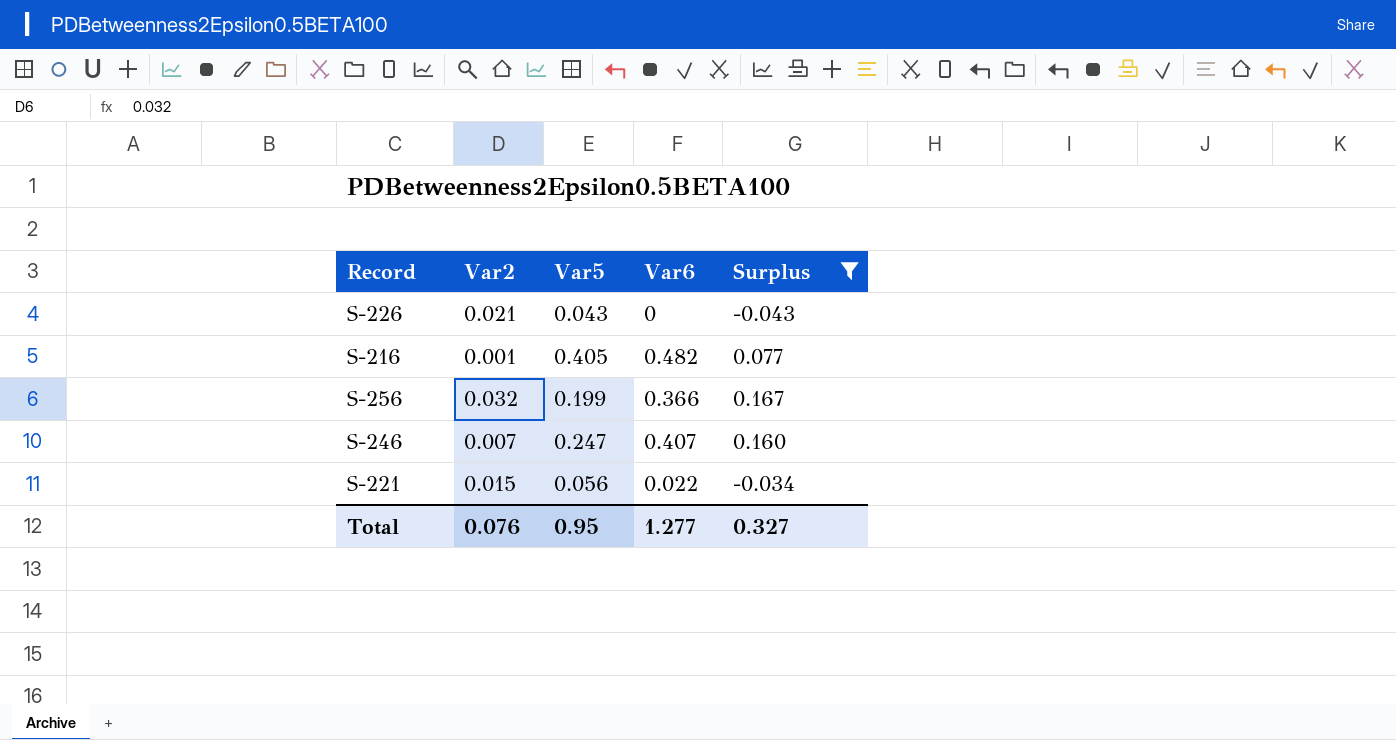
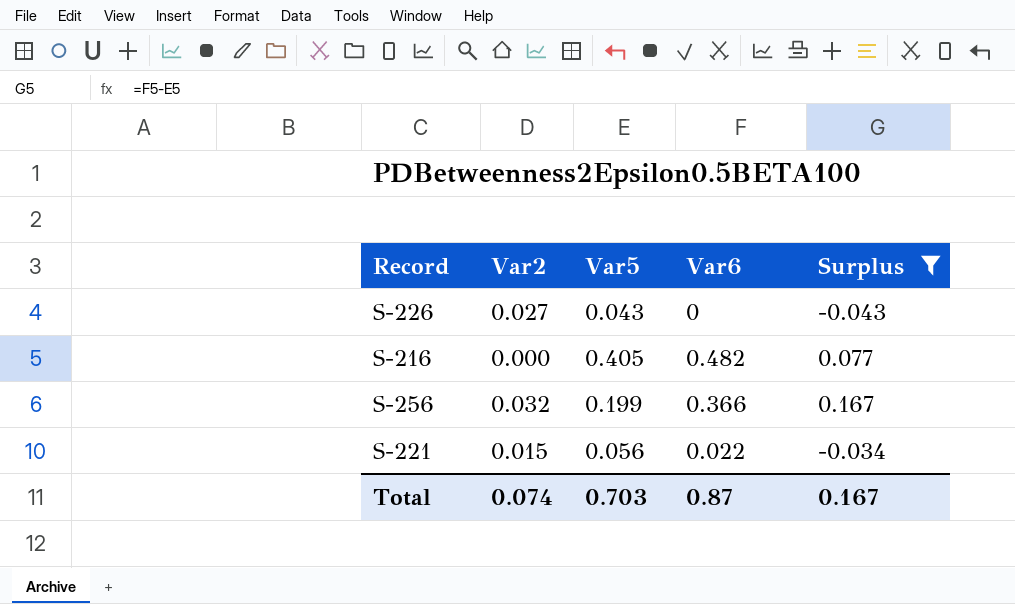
row S-246: 0.007 | 0.247 | 0.407 | 0.160 -> none
S-226 | Var2: 0.021 -> 0.027
S-216 | Var2: 0.001 -> 0.000
Total | Var2: 0.076 -> 0.074
Total | Var5: 0.95 -> 0.703
Total | Var6: 1.277 -> 0.87
Total | Surplus: 0.327 -> 0.167

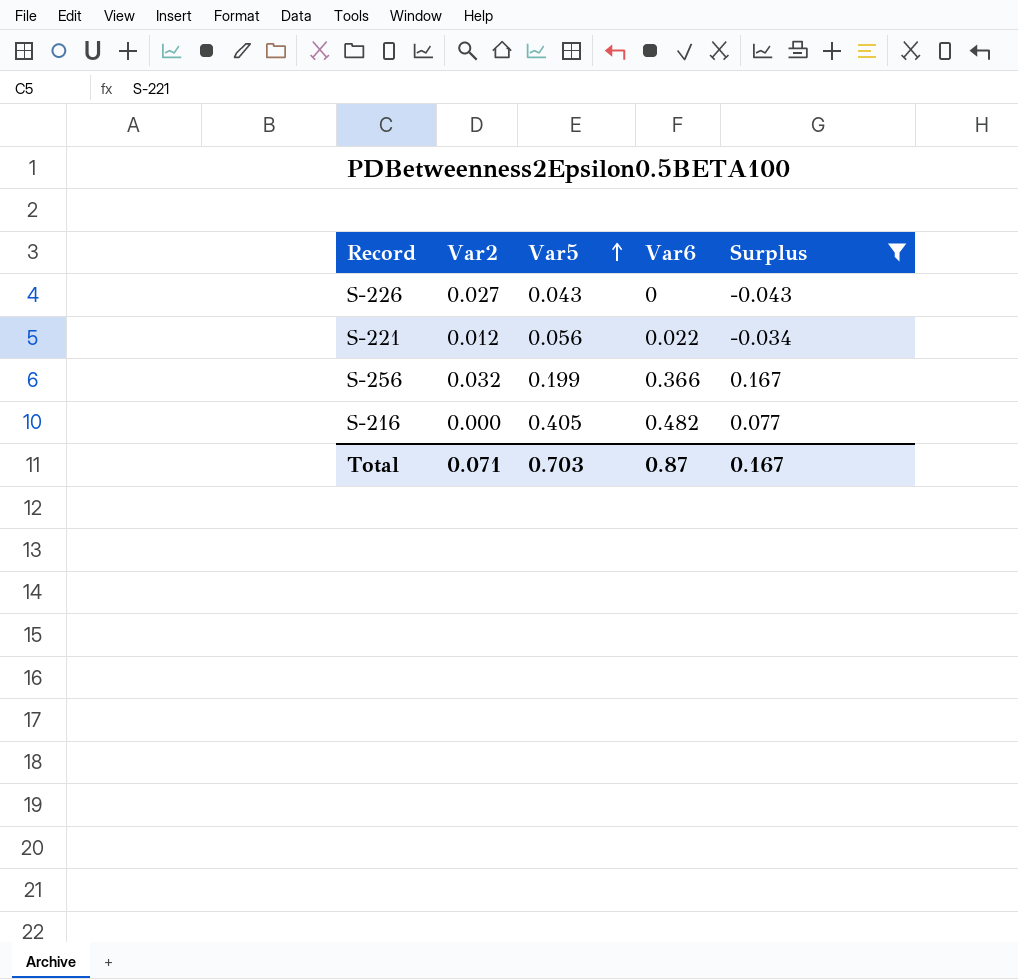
row order: none -> Var5 ascending
S-221 | Var2: 0.015 -> 0.012
Total | Var2: 0.074 -> 0.071

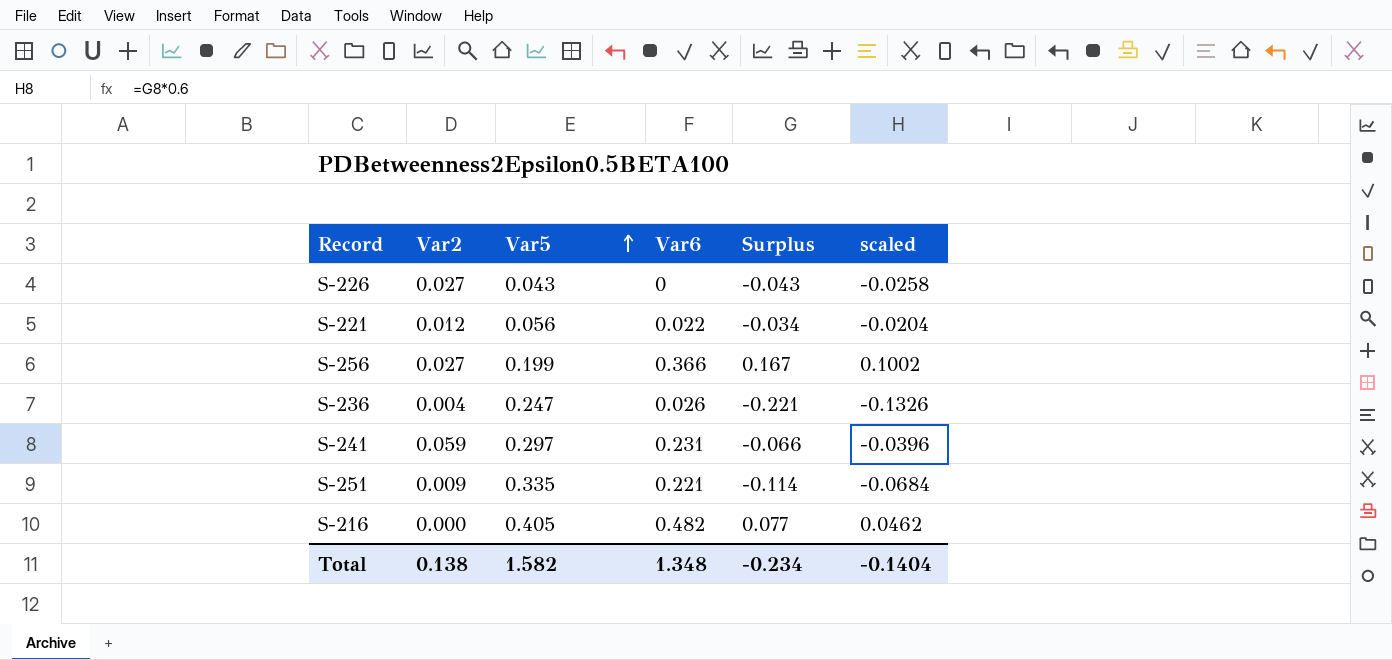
filter: Surplus >= -0.043 -> none
column scaled | formula: none -> [Surplus] * 0.6
S-256 | Var2: 0.032 -> 0.027
Total | Var2: 0.071 -> 0.138
Total | Var5: 0.703 -> 1.582
Total | Var6: 0.87 -> 1.348
Total | Surplus: 0.167 -> -0.234

